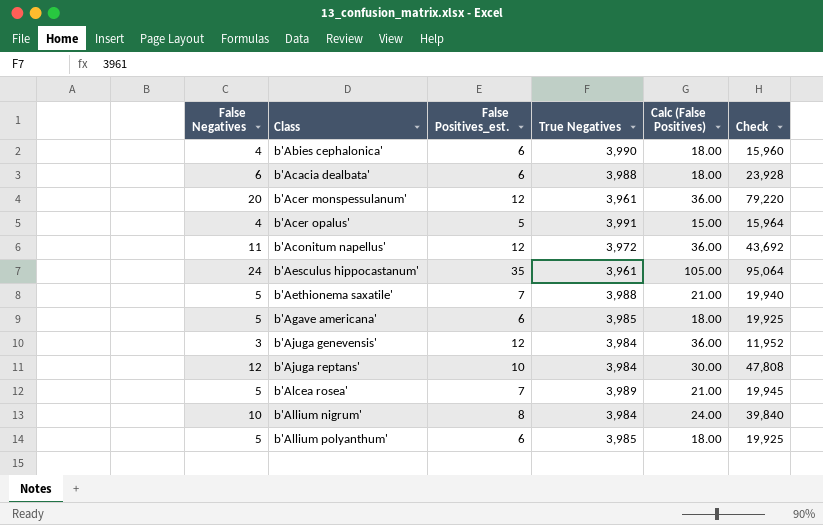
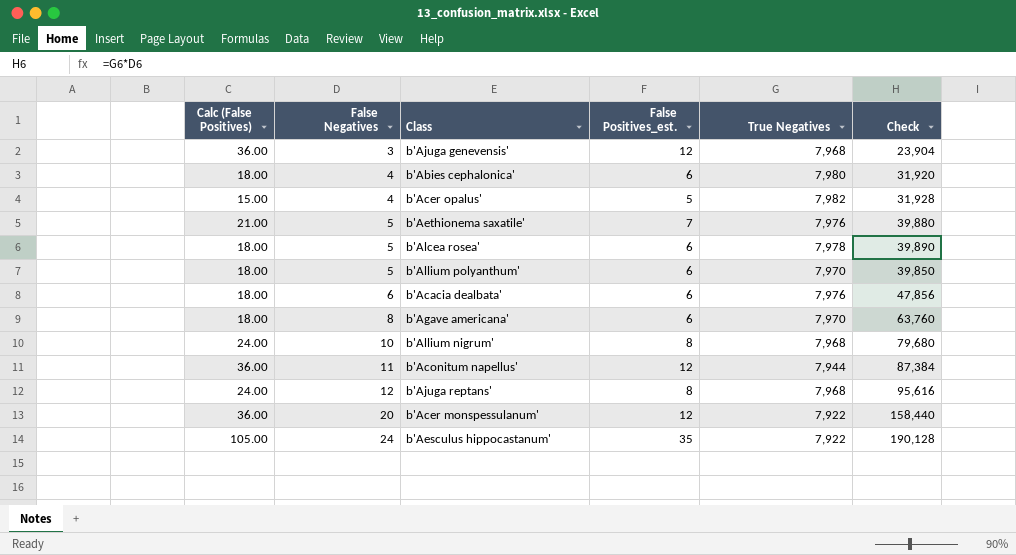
row order: Class ascending -> False Negatives ascending
column Calc (False Positives) | position: 5 -> 1
b'Ajuga genevensis' | True Negatives: 3,984 -> 7,968
b'Ajuga genevensis' | Check: 11,952 -> 23,904
b'Abies cephalonica' | True Negatives: 3,990 -> 7,980
b'Abies cephalonica' | Check: 15,960 -> 31,920
b'Acer opalus' | True Negatives: 3,991 -> 7,982
b'Acer opalus' | Check: 15,964 -> 31,928
b'Aethionema saxatile' | True Negatives: 3,988 -> 7,976
b'Aethionema saxatile' | Check: 19,940 -> 39,880
b'Alcea rosea' | Calc (False Positives): 21.00 -> 18.00
b'Alcea rosea' | False Positives_est.: 7 -> 6
b'Alcea rosea' | True Negatives: 3,989 -> 7,978
b'Alcea rosea' | Check: 19,945 -> 39,890
b'Allium polyanthum' | True Negatives: 3,985 -> 7,970
b'Allium polyanthum' | Check: 19,925 -> 39,850
b'Acacia dealbata' | True Negatives: 3,988 -> 7,976
b'Acacia dealbata' | Check: 23,928 -> 47,856
b'Agave americana' | False Negatives: 5 -> 8
b'Agave americana' | True Negatives: 3,985 -> 7,970
b'Agave americana' | Check: 19,925 -> 63,760
b'Allium nigrum' | True Negatives: 3,984 -> 7,968
b'Allium nigrum' | Check: 39,840 -> 79,680
b'Aconitum napellus' | True Negatives: 3,972 -> 7,944
b'Aconitum napellus' | Check: 43,692 -> 87,384
b'Ajuga reptans' | Calc (False Positives): 30.00 -> 24.00
b'Ajuga reptans' | False Positives_est.: 10 -> 8
b'Ajuga reptans' | True Negatives: 3,984 -> 7,968
b'Ajuga reptans' | Check: 47,808 -> 95,616
b'Acer monspessulanum' | True Negatives: 3,961 -> 7,922
b'Acer monspessulanum' | Check: 79,220 -> 158,440
b'Aesculus hippocastanum' | True Negatives: 3,961 -> 7,922
b'Aesculus hippocastanum' | Check: 95,064 -> 190,128

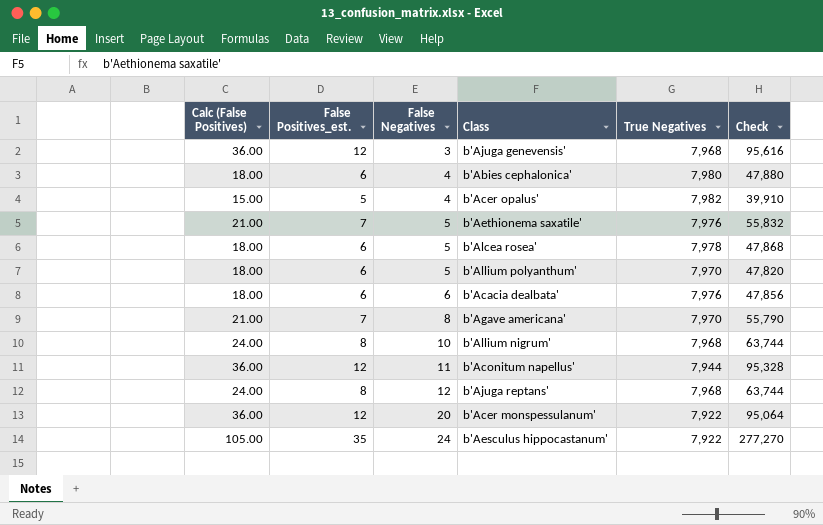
column False Positives_est. | position: 4 -> 2
column Check | formula: [False Negatives] * [True Negatives] -> [False Positives_est.] * [True Negatives]
b'Agave americana' | Calc (False Positives): 18.00 -> 21.00
b'Agave americana' | False Positives_est.: 6 -> 7

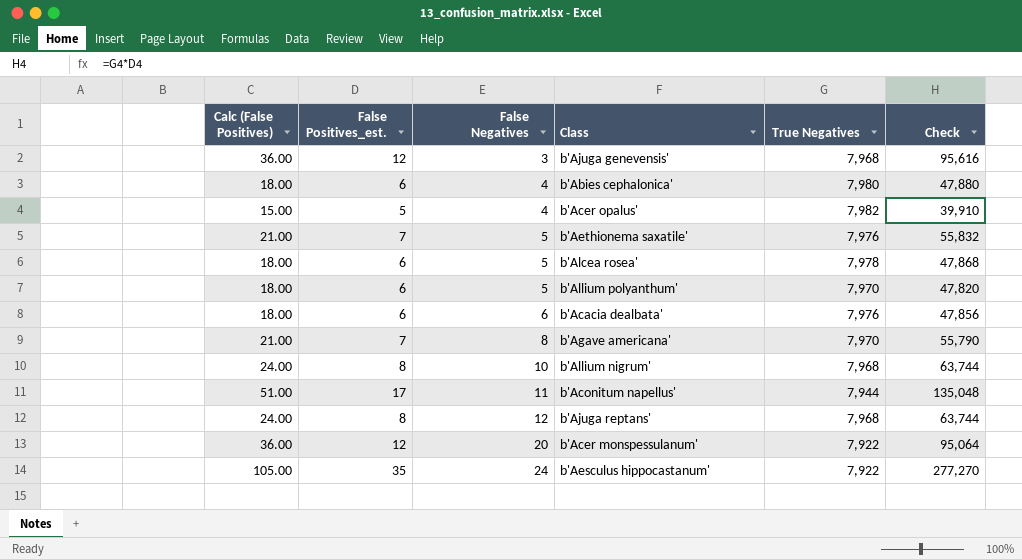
b'Aconitum napellus' | Calc (False Positives): 36.00 -> 51.00
b'Aconitum napellus' | False Positives_est.: 12 -> 17
b'Aconitum napellus' | Check: 95,328 -> 135,048

